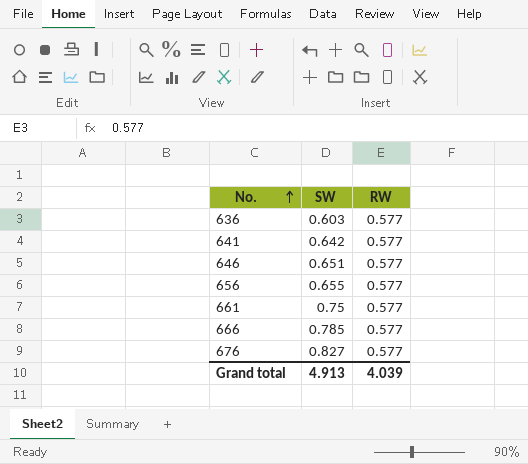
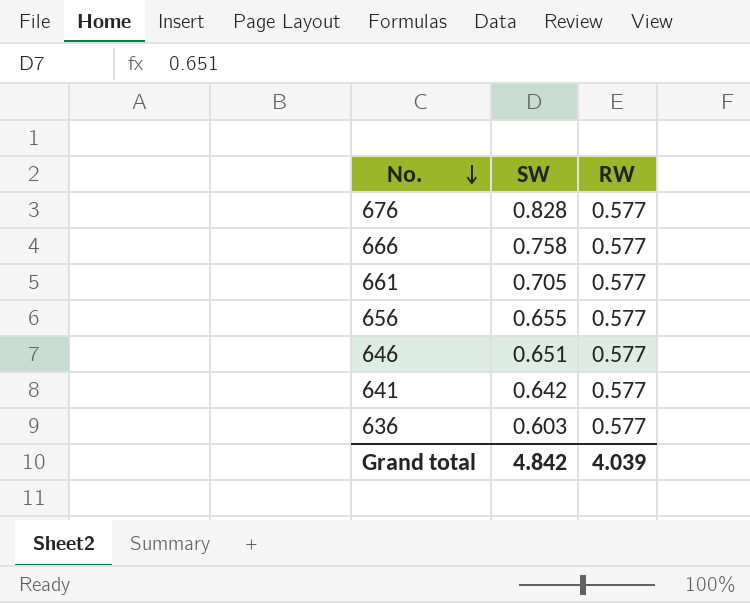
row order: No. ascending -> No. descending
676 | SW: 0.827 -> 0.828
666 | SW: 0.785 -> 0.758
661 | SW: 0.75 -> 0.705
Grand total | SW: 4.913 -> 4.842

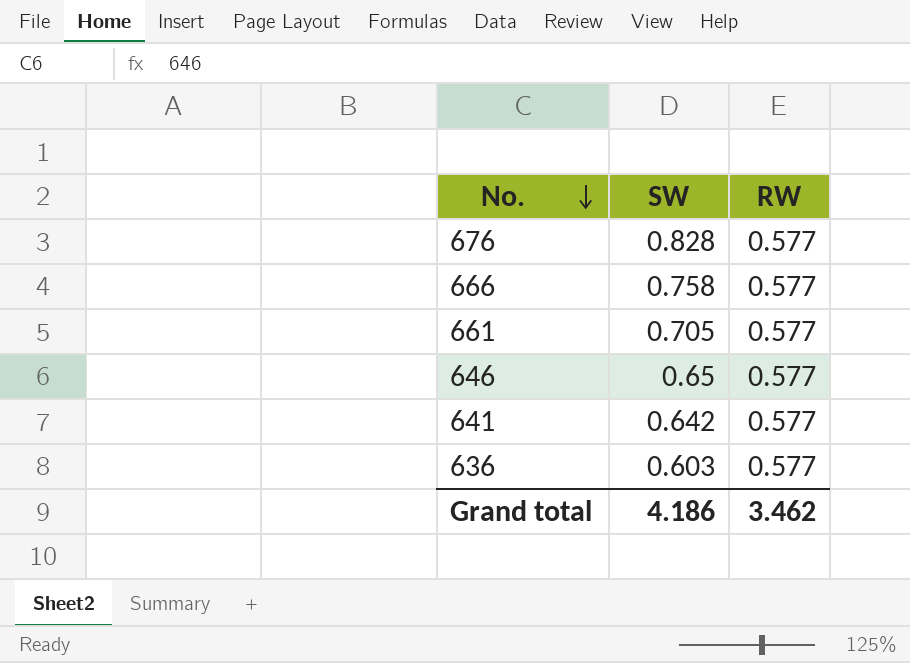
row 656: 0.655 | 0.577 -> none
646 | SW: 0.651 -> 0.65
Grand total | SW: 4.842 -> 4.186
Grand total | RW: 4.039 -> 3.462

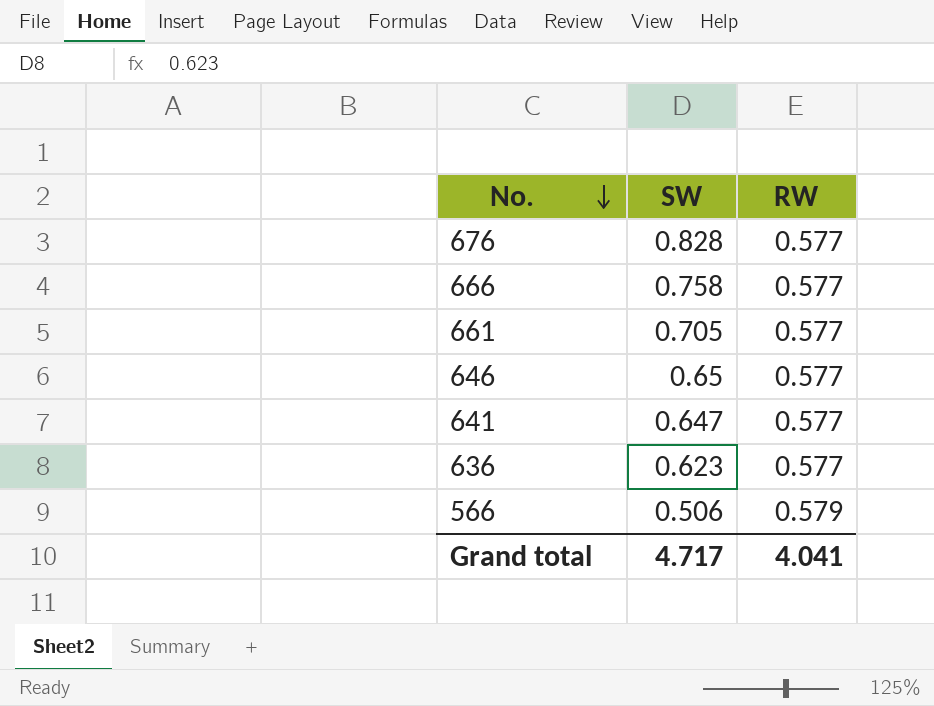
641 | SW: 0.642 -> 0.647
636 | SW: 0.603 -> 0.623
row 566: none -> 0.506 | 0.579
Grand total | SW: 4.186 -> 4.717
Grand total | RW: 3.462 -> 4.041

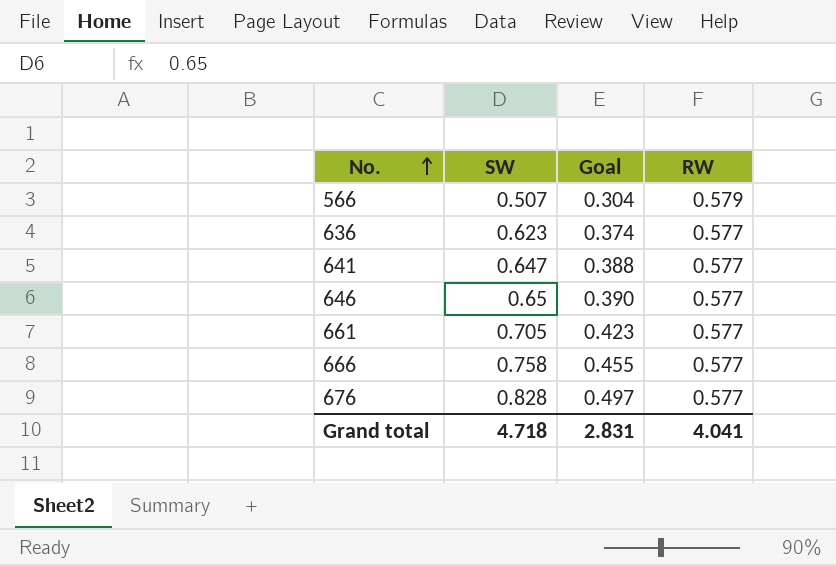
row order: No. descending -> No. ascending
column Goal | formula: none -> [SW] * 0.6
566 | SW: 0.506 -> 0.507
Grand total | SW: 4.717 -> 4.718

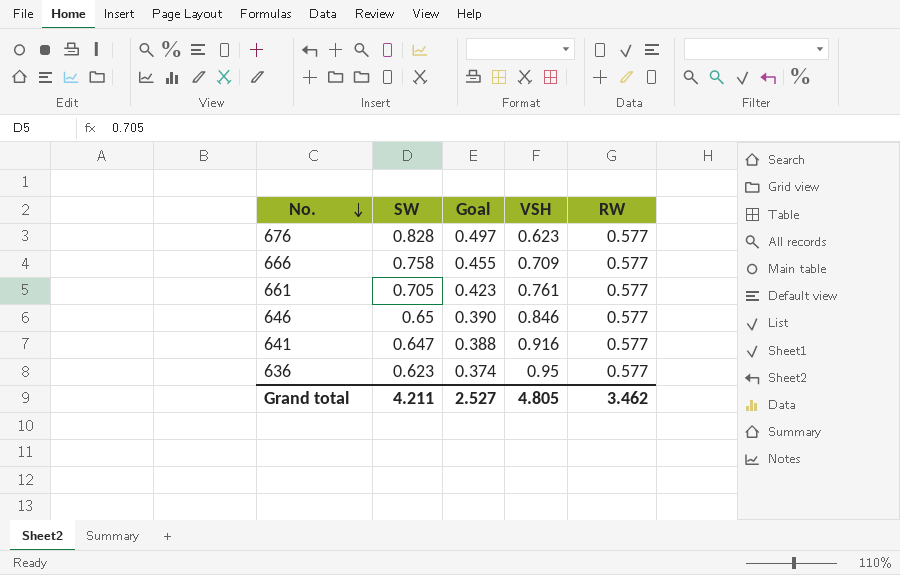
row order: No. ascending -> No. descending
column VSH | position: none -> 4
row 566: 0.507 | 0.304 | 0.579 -> none
Grand total | SW: 4.718 -> 4.211
Grand total | Goal: 2.831 -> 2.527
Grand total | RW: 4.041 -> 3.462

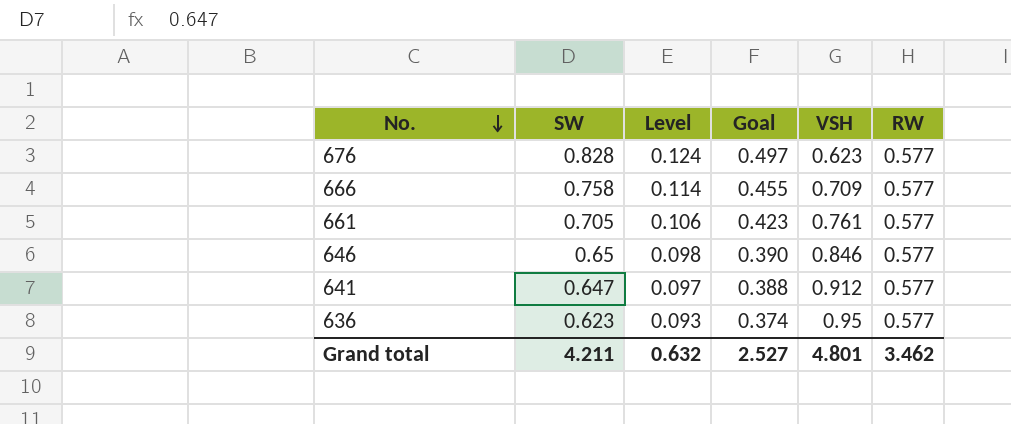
column Level | formula: none -> [SW] * 0.15
641 | VSH: 0.916 -> 0.912
Grand total | VSH: 4.805 -> 4.801

